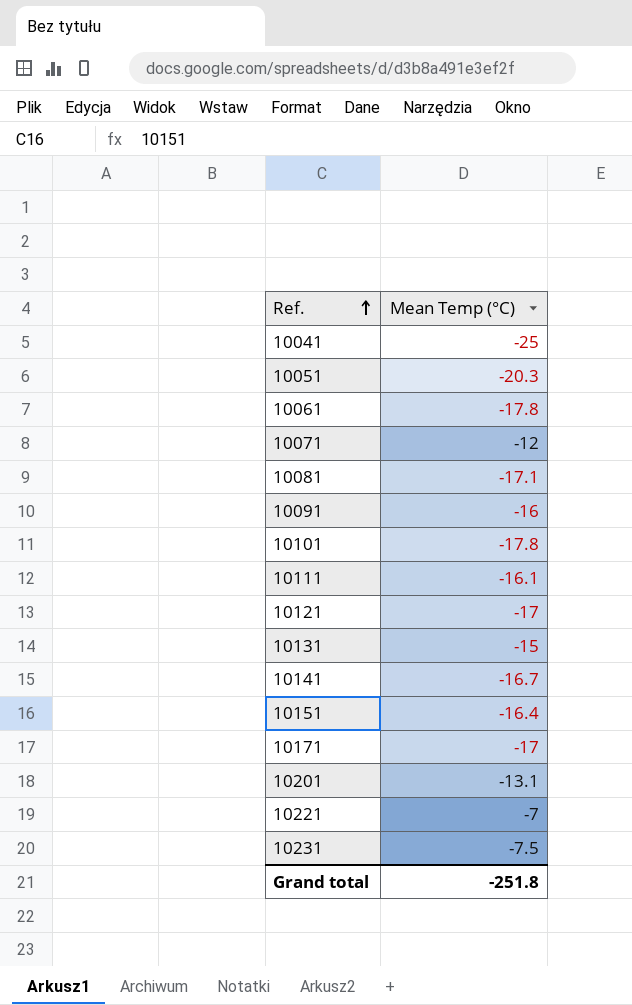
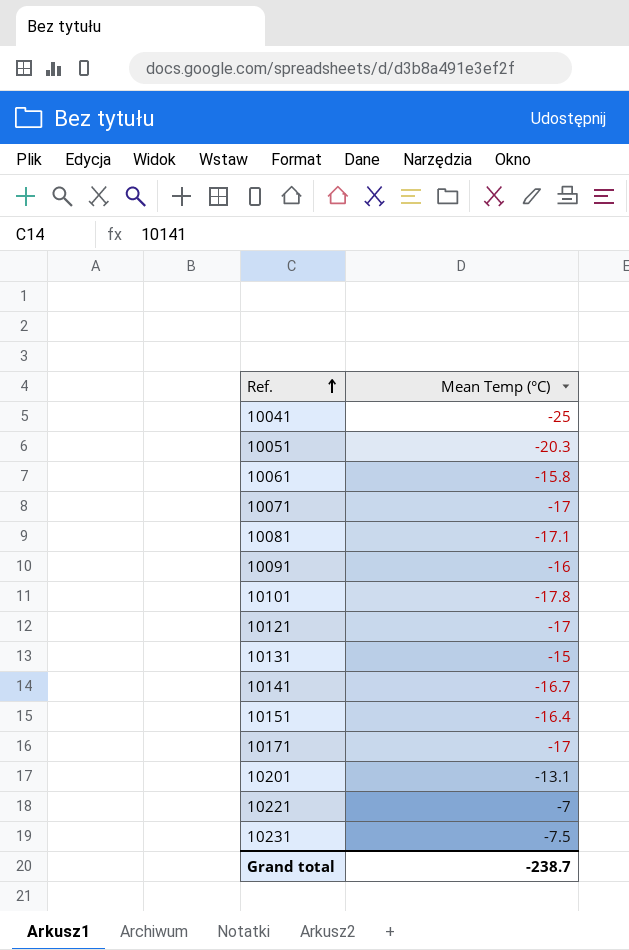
row 10111: -16.1 -> none
10061 | Mean Temp (°C): -17.8 -> -15.8
10071 | Mean Temp (°C): -12 -> -17
Grand total | Mean Temp (°C): -251.8 -> -238.7

